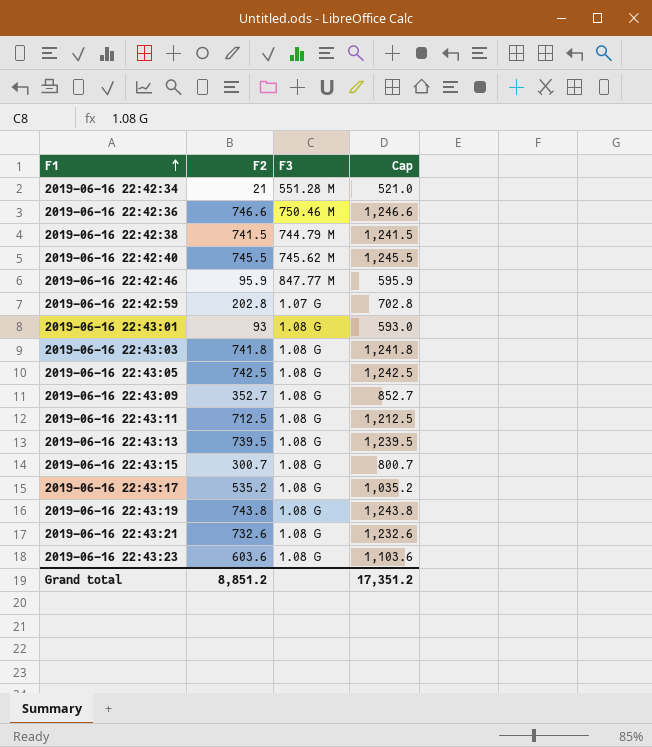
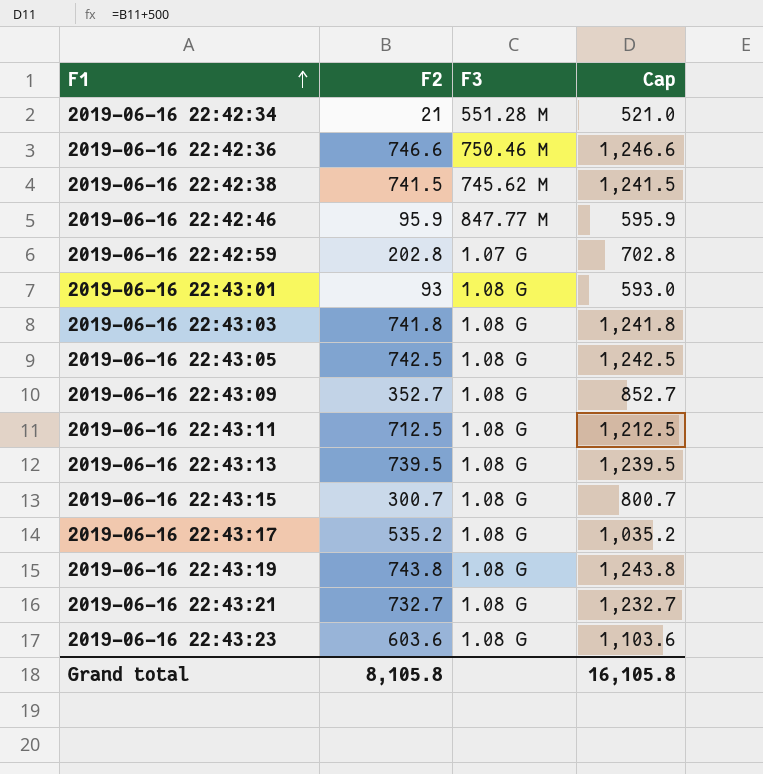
row 2019-06-16 22:42:40: 745.5 | 745.62 M | 1,245.5 -> none
2019-06-16 22:42:38 | F3: 744.79 M -> 745.62 M
2019-06-16 22:43:21 | F2: 732.6 -> 732.7
2019-06-16 22:43:21 | Cap: 1,232.6 -> 1,232.7
Grand total | F2: 8,851.2 -> 8,105.8
Grand total | Cap: 17,351.2 -> 16,105.8

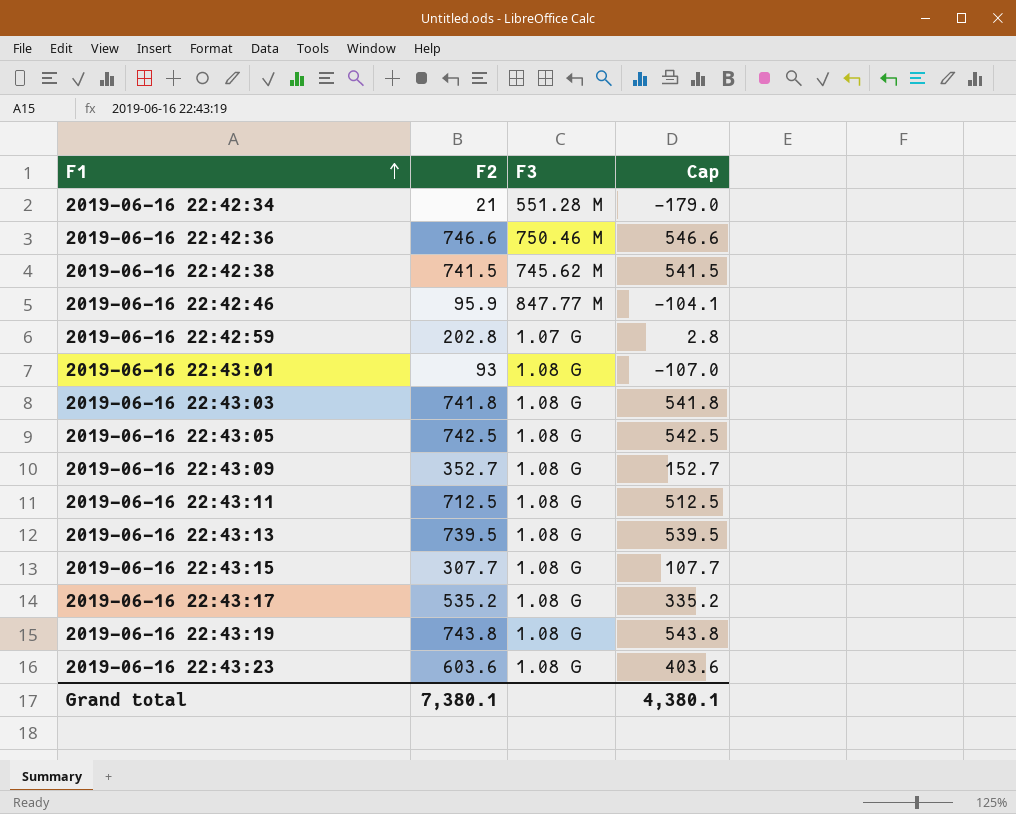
column Cap | formula: [F2] + 500 -> [F2] - 200
row 2019-06-16 22:43:21: 732.7 | 1.08 G | 1,232.7 -> none
2019-06-16 22:43:15 | F2: 300.7 -> 307.7
Grand total | F2: 8,105.8 -> 7,380.1
Grand total | Cap: 16,105.8 -> 4,380.1

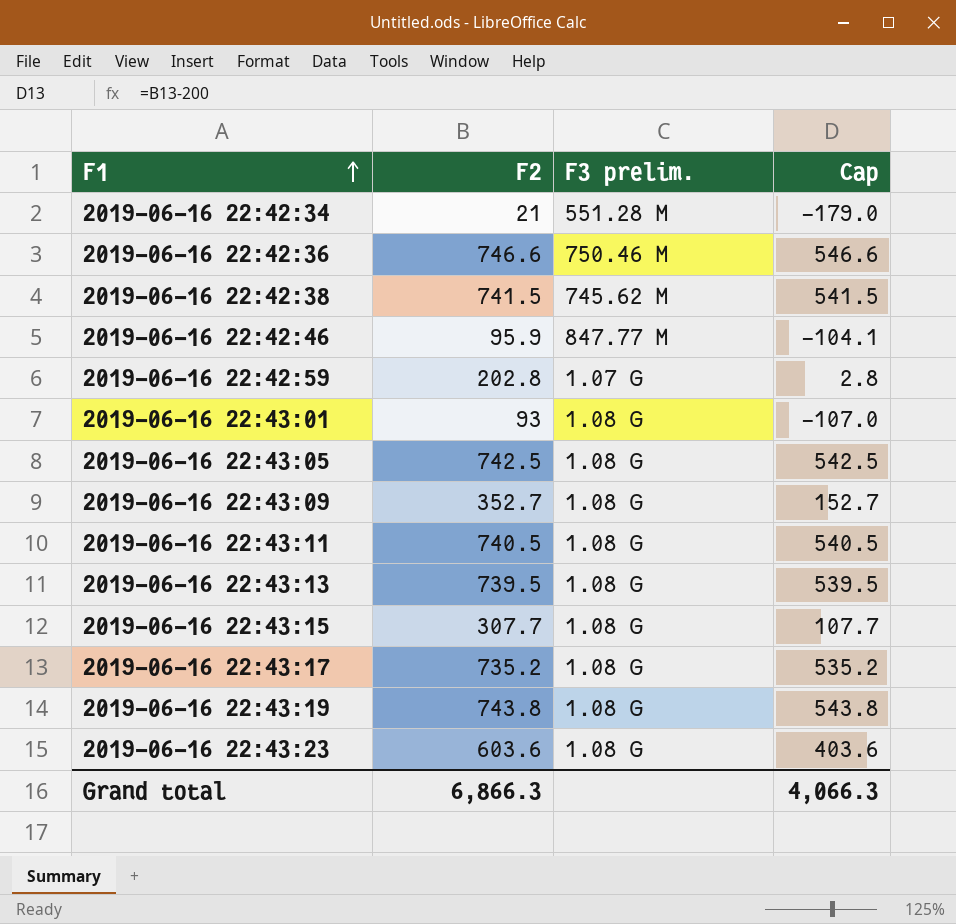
column name: F3 -> F3 prelim.
row 2019-06-16 22:43:03: 741.8 | 1.08 G | 541.8 -> none
2019-06-16 22:43:11 | F2: 712.5 -> 740.5
2019-06-16 22:43:11 | Cap: 512.5 -> 540.5
2019-06-16 22:43:17 | F2: 535.2 -> 735.2
2019-06-16 22:43:17 | Cap: 335.2 -> 535.2
Grand total | F2: 7,380.1 -> 6,866.3
Grand total | Cap: 4,380.1 -> 4,066.3

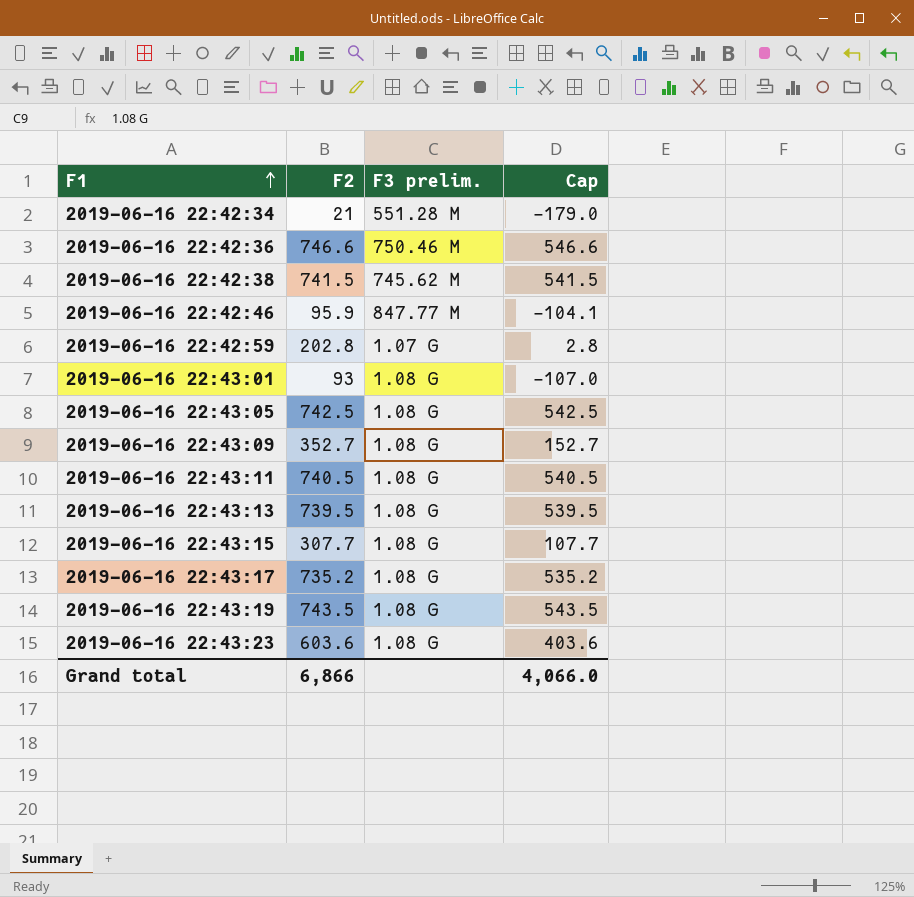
2019-06-16 22:43:19 | F2: 743.8 -> 743.5
2019-06-16 22:43:19 | Cap: 543.8 -> 543.5
Grand total | F2: 6,866.3 -> 6,866
Grand total | Cap: 4,066.3 -> 4,066.0

